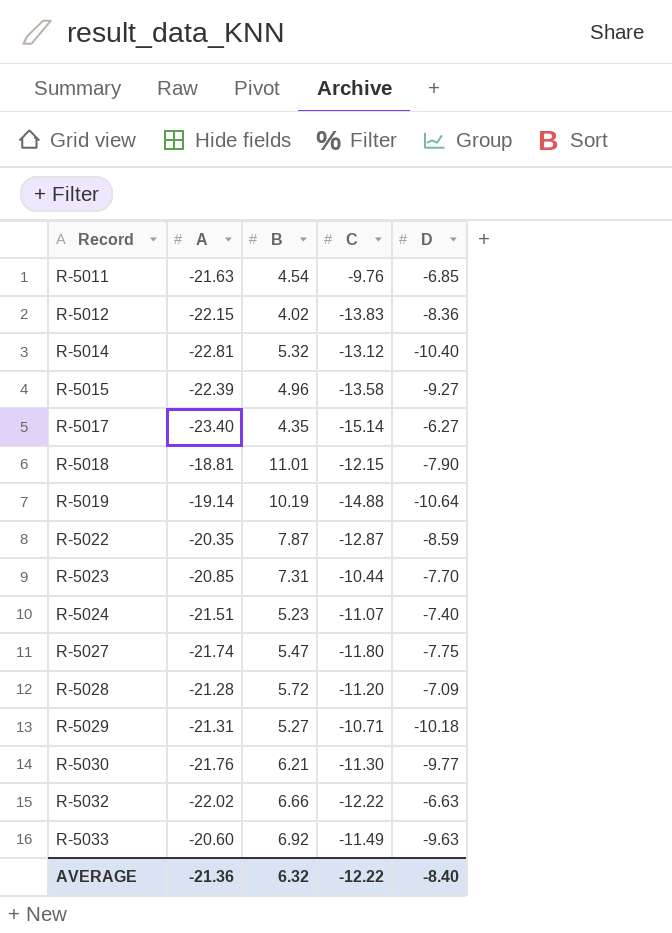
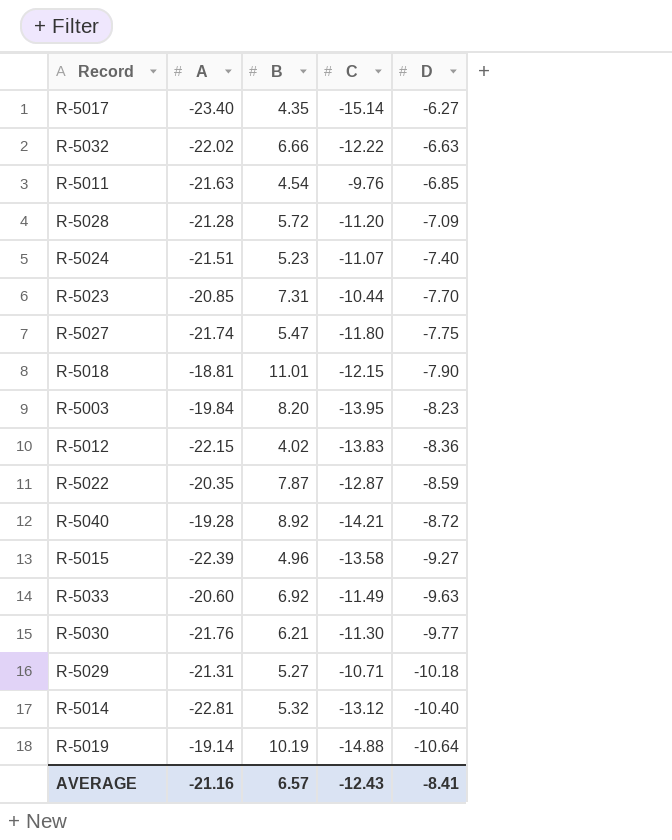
row order: Record ascending -> D descending
row R-5003: none -> -19.84 | 8.20 | -13.95 | -8.23
row R-5040: none -> -19.28 | 8.92 | -14.21 | -8.72
AVERAGE | A: -21.36 -> -21.16
AVERAGE | B: 6.32 -> 6.57
AVERAGE | C: -12.22 -> -12.43
AVERAGE | D: -8.40 -> -8.41

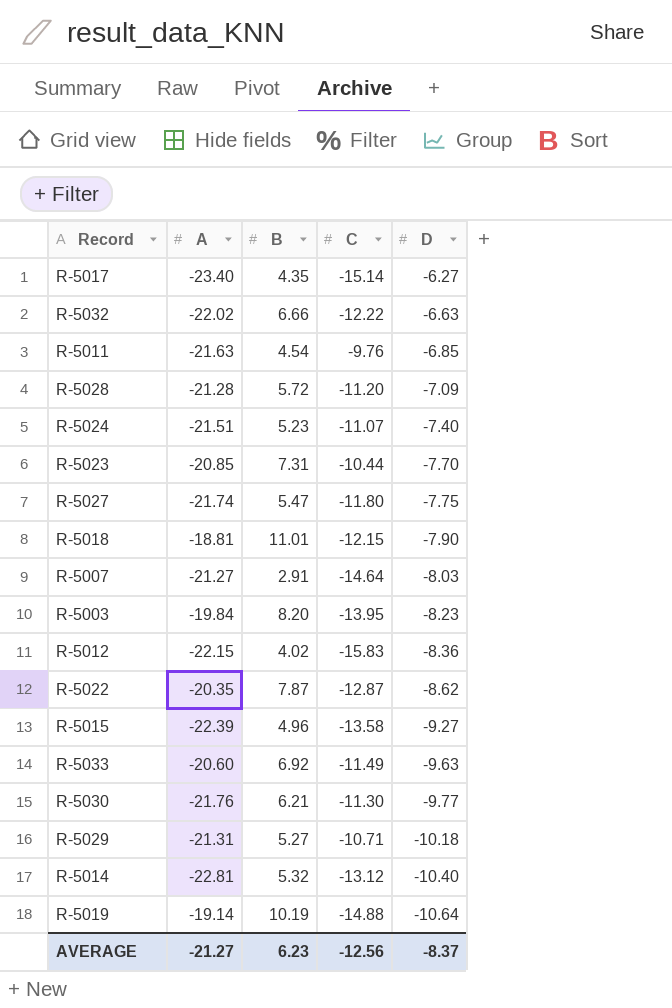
row R-5040: -19.28 | 8.92 | -14.21 | -8.72 -> none
row R-5007: none -> -21.27 | 2.91 | -14.64 | -8.03
R-5012 | C: -13.83 -> -15.83
R-5022 | D: -8.59 -> -8.62
AVERAGE | A: -21.16 -> -21.27
AVERAGE | B: 6.57 -> 6.23
AVERAGE | C: -12.43 -> -12.56
AVERAGE | D: -8.41 -> -8.37

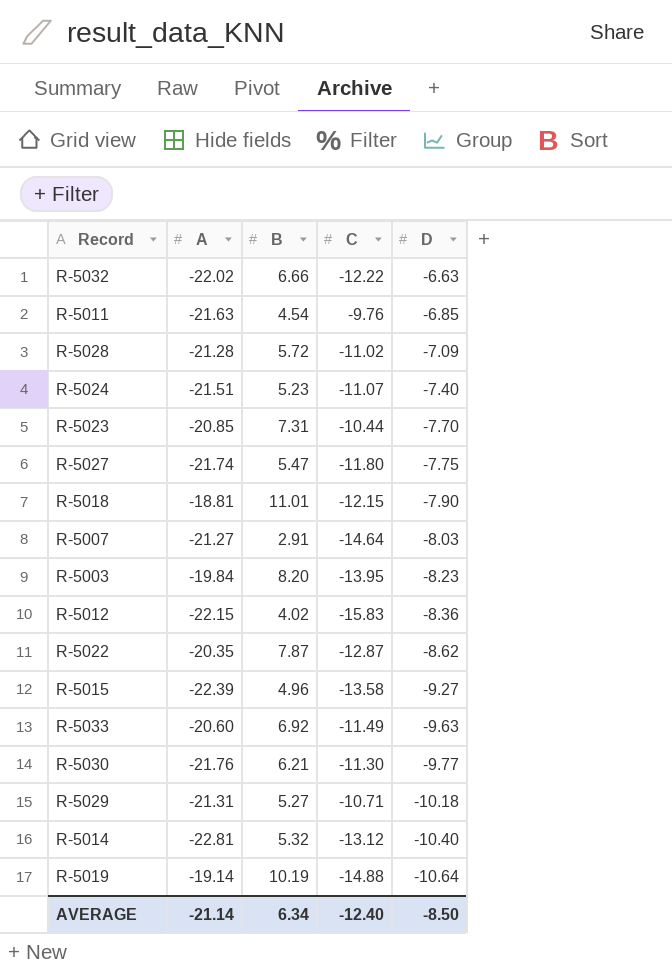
row R-5017: -23.40 | 4.35 | -15.14 | -6.27 -> none
R-5028 | C: -11.20 -> -11.02
AVERAGE | A: -21.27 -> -21.14
AVERAGE | B: 6.23 -> 6.34
AVERAGE | C: -12.56 -> -12.40
AVERAGE | D: -8.37 -> -8.50

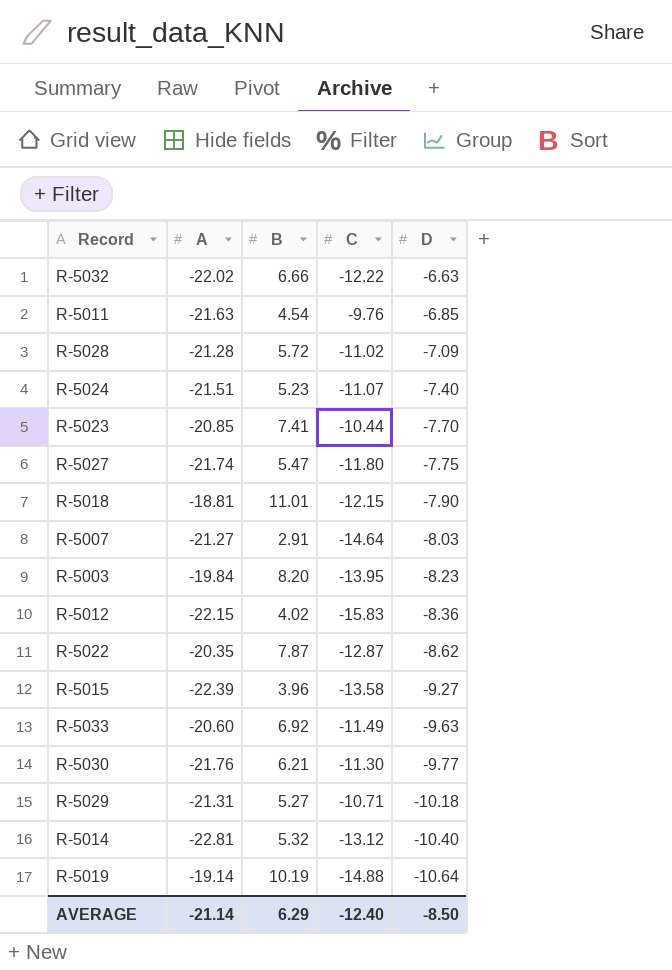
R-5023 | B: 7.31 -> 7.41
R-5015 | B: 4.96 -> 3.96
AVERAGE | B: 6.34 -> 6.29

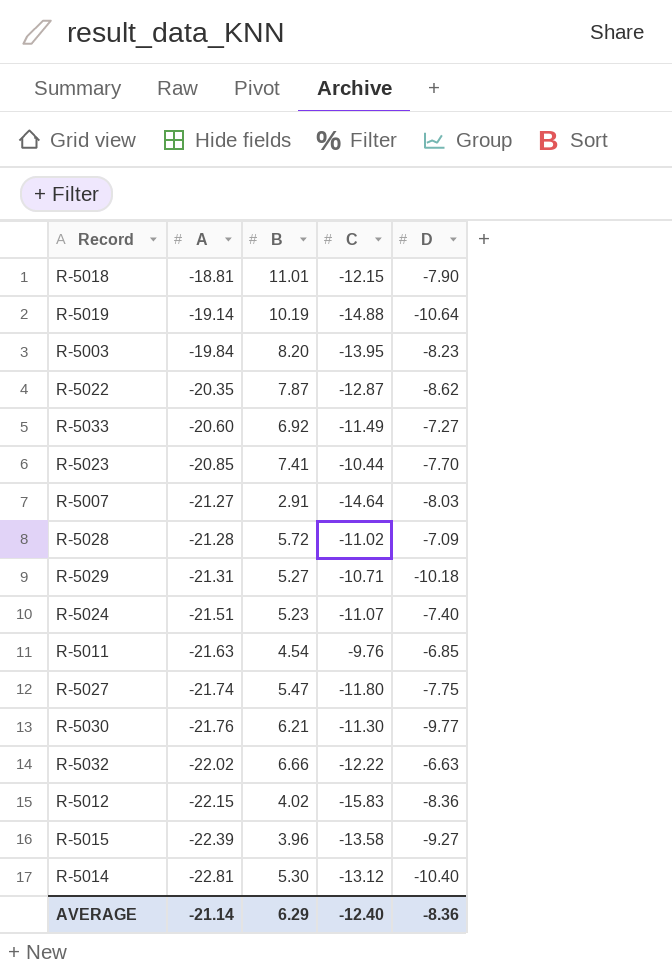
row order: D descending -> A descending
R-5033 | D: -9.63 -> -7.27
R-5014 | B: 5.32 -> 5.30
AVERAGE | D: -8.50 -> -8.36

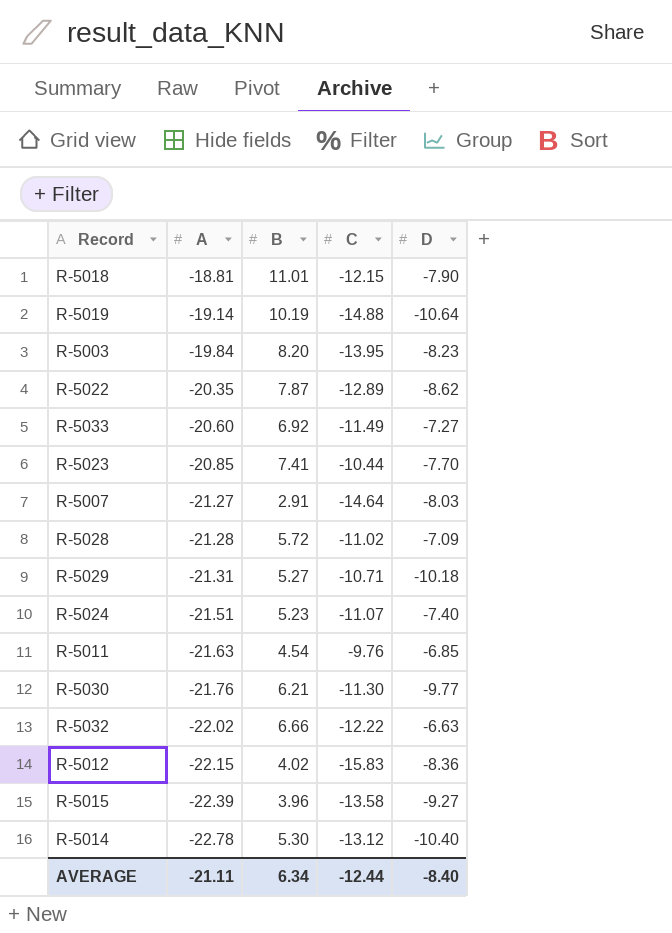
row R-5027: -21.74 | 5.47 | -11.80 | -7.75 -> none
R-5022 | C: -12.87 -> -12.89
R-5014 | A: -22.81 -> -22.78
AVERAGE | A: -21.14 -> -21.11
AVERAGE | B: 6.29 -> 6.34
AVERAGE | C: -12.40 -> -12.44
AVERAGE | D: -8.36 -> -8.40

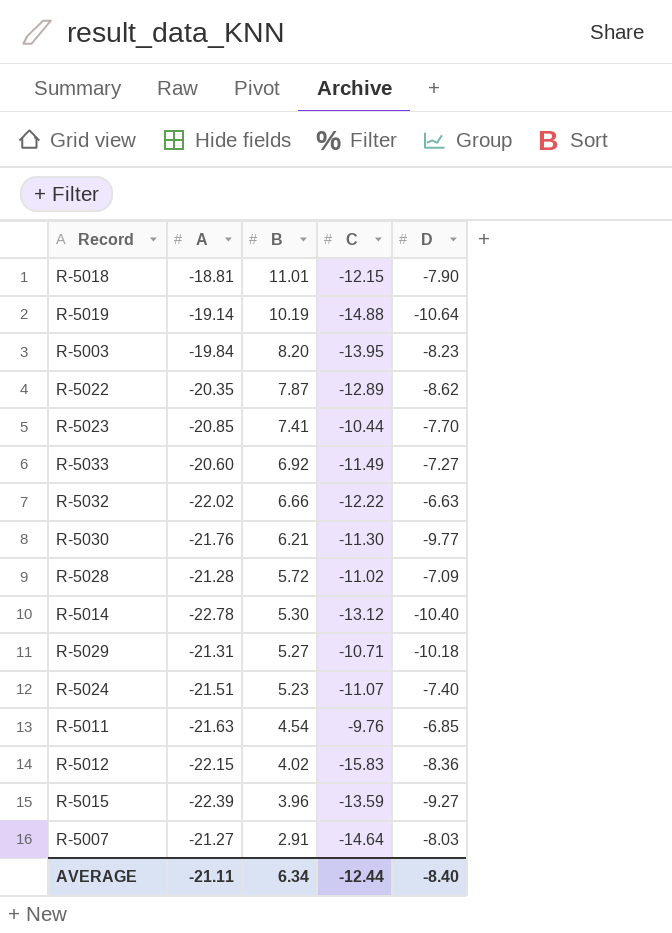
row order: A descending -> B descending
R-5015 | C: -13.58 -> -13.59

